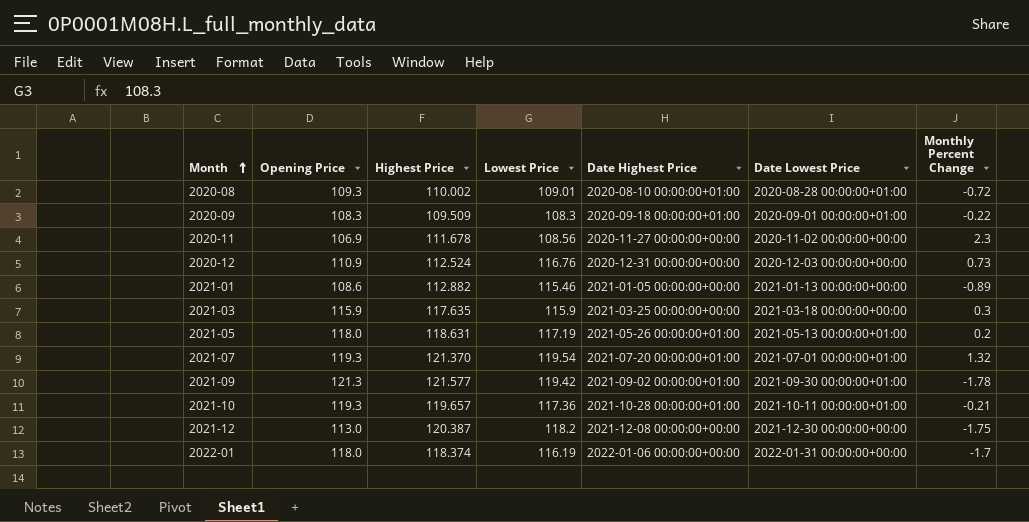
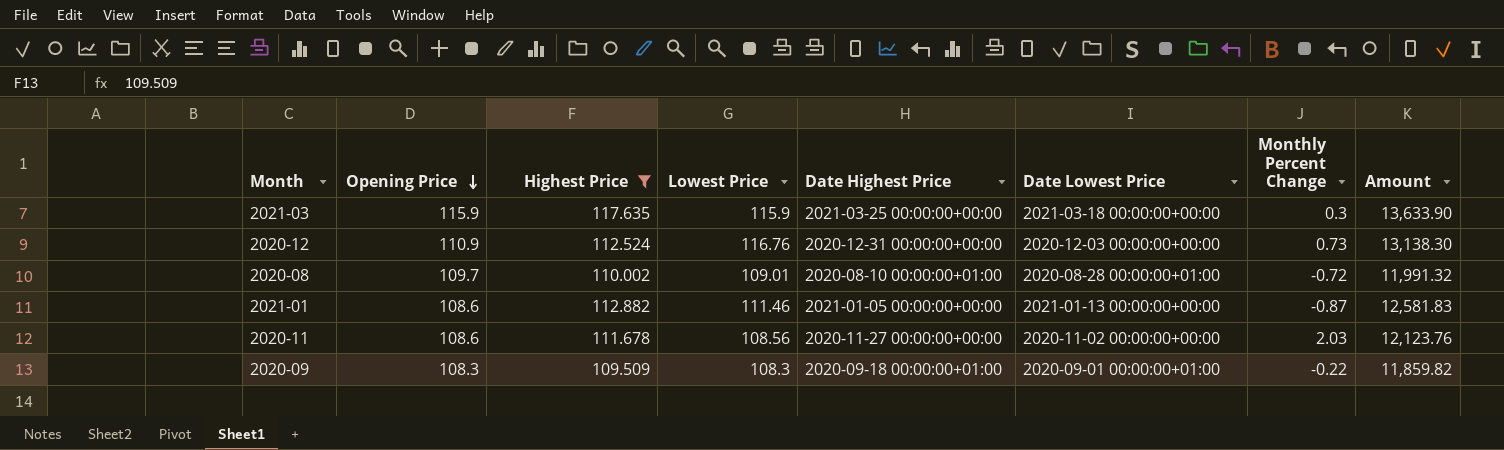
filter: none -> Highest Price <= 117.635
row order: Month ascending -> Opening Price descending
column Amount | formula: none -> [Highest Price] * [Lowest Price]
2020-08 | Opening Price: 109.3 -> 109.7
2021-01 | Lowest Price: 115.46 -> 111.46
2021-01 | Monthly Percent Change: -0.89 -> -0.87
2020-11 | Opening Price: 106.9 -> 108.6
2020-11 | Monthly Percent Change: 2.3 -> 2.03

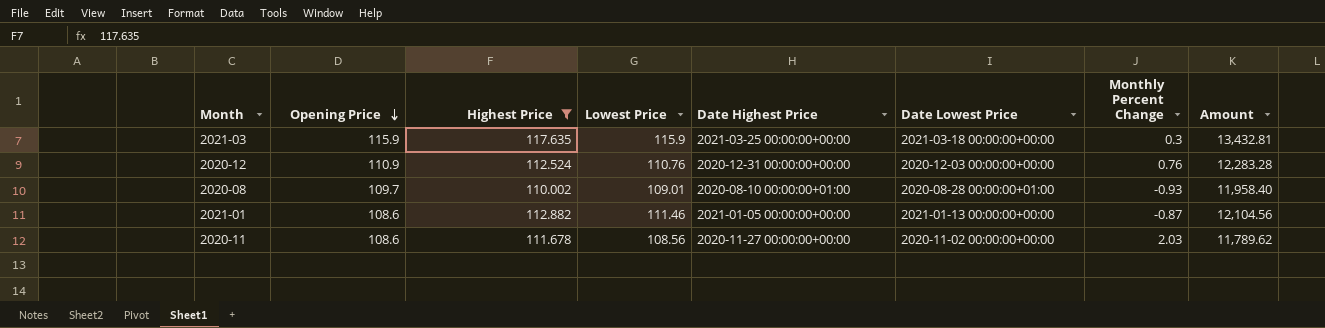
column Amount | formula: [Highest Price] * [Lowest Price] -> [Opening Price] * [Lowest Price]
row 2020-09: 108.3 | 109.509 | 108.3 | 2020-09-18 00:00:00+01:00 | 2020-09-01 00:00:00+01:00 | -0.22 | 11,859.82 -> none
2020-12 | Lowest Price: 116.76 -> 110.76
2020-12 | Monthly Percent Change: 0.73 -> 0.76
2020-08 | Monthly Percent Change: -0.72 -> -0.93

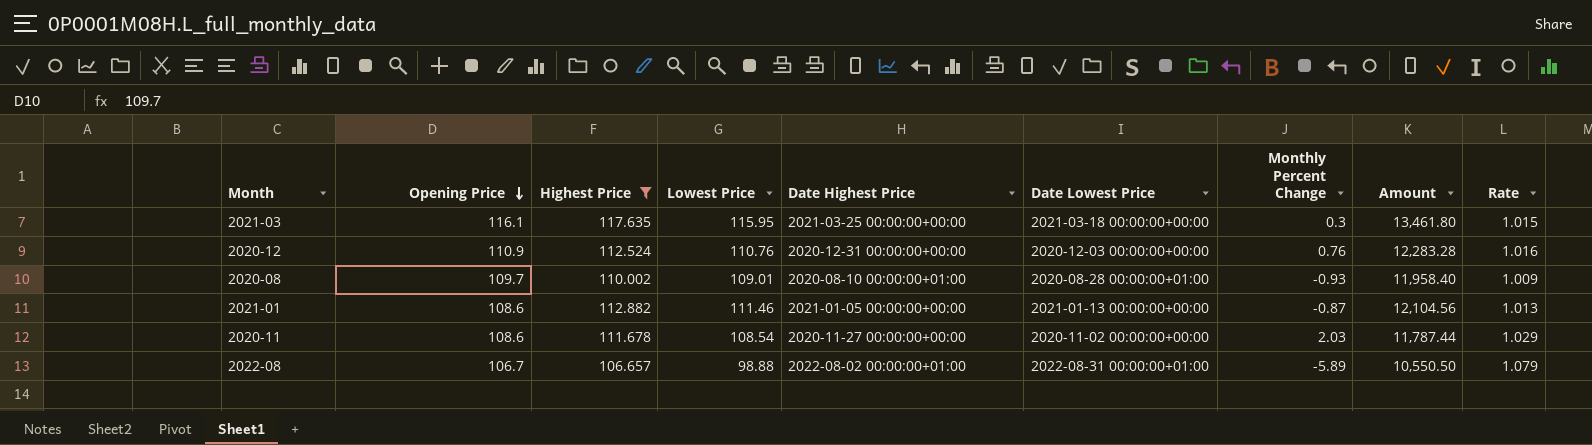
column Rate | formula: none -> [Highest Price] / [Lowest Price]
2021-03 | Opening Price: 115.9 -> 116.1
2021-03 | Lowest Price: 115.9 -> 115.95
2021-03 | Amount: 13,432.81 -> 13,461.80
2020-11 | Lowest Price: 108.56 -> 108.54
2020-11 | Amount: 11,789.62 -> 11,787.44
row 2022-08: none -> 106.7 | 106.657 | 98.88 | 2022-08-02 00:00:00+01:00 | 2022-08-31 00:00:00+01:00 | -5.89 | 10,550.50 | 1.079

